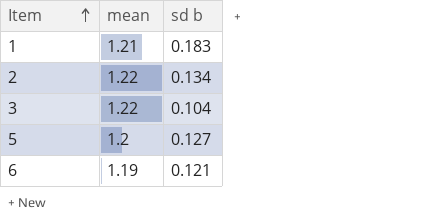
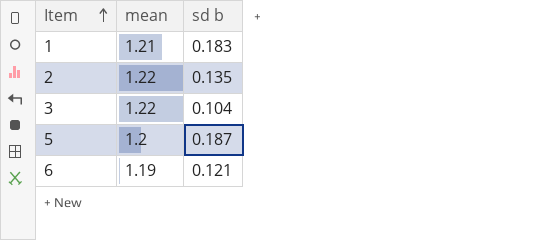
2 | sd b: 0.134 -> 0.135
5 | sd b: 0.127 -> 0.187

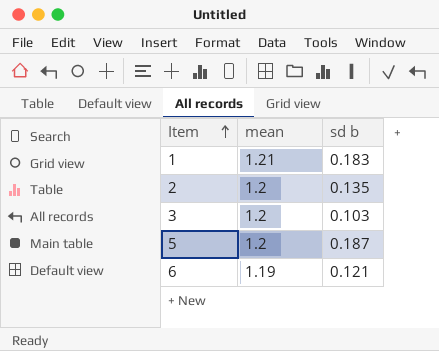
2 | mean: 1.22 -> 1.2
3 | mean: 1.22 -> 1.2
3 | sd b: 0.104 -> 0.103

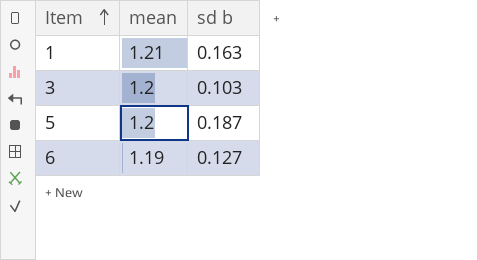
row 2: 1.2 | 0.135 -> none
1 | sd b: 0.183 -> 0.163
6 | sd b: 0.121 -> 0.127

